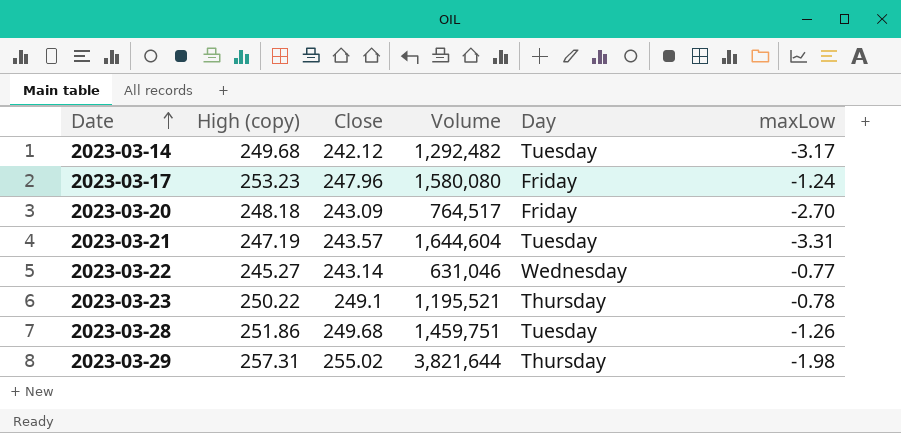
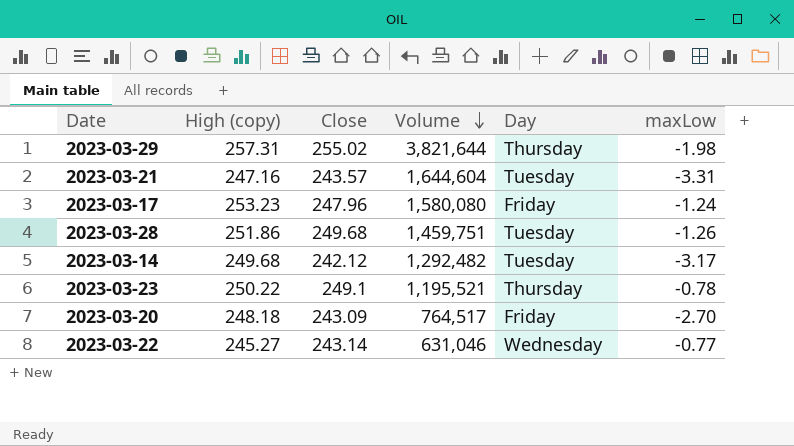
row order: Date ascending -> Volume descending
2023-03-21 | High (copy): 247.19 -> 247.16

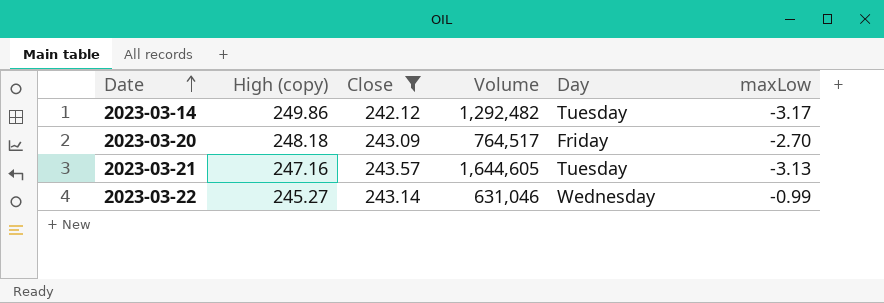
filter: none -> Close <= 243.57
row order: Volume descending -> Date ascending
2023-03-14 | High (copy): 249.68 -> 249.86
2023-03-21 | Volume: 1,644,604 -> 1,644,605
2023-03-21 | maxLow: -3.31 -> -3.13
2023-03-22 | maxLow: -0.77 -> -0.99

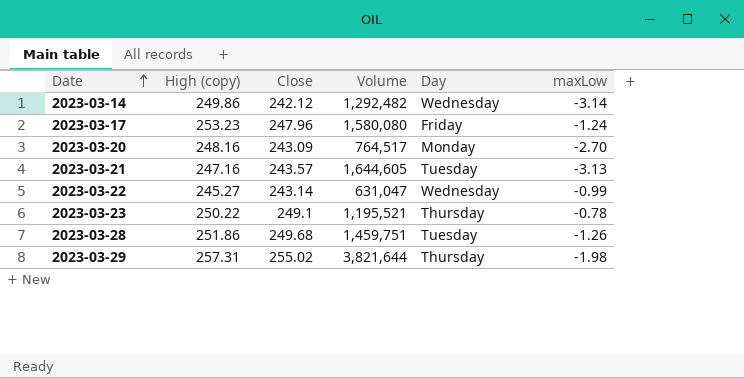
filter: Close <= 243.57 -> none
2023-03-14 | Day: Tuesday -> Wednesday
2023-03-14 | maxLow: -3.17 -> -3.14
2023-03-20 | High (copy): 248.18 -> 248.16
2023-03-20 | Day: Friday -> Monday
2023-03-22 | Volume: 631,046 -> 631,047

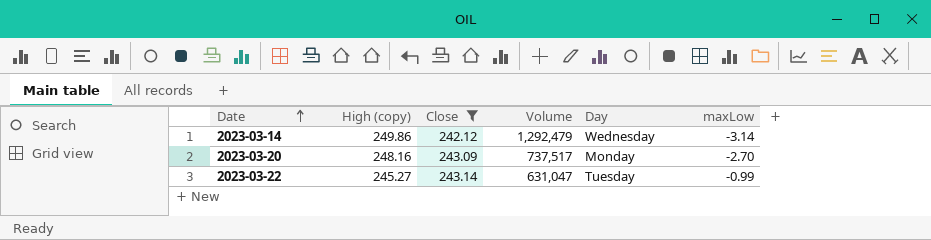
filter: none -> Close <= 243.14
2023-03-14 | Volume: 1,292,482 -> 1,292,479
2023-03-20 | Volume: 764,517 -> 737,517
2023-03-22 | Day: Wednesday -> Tuesday

